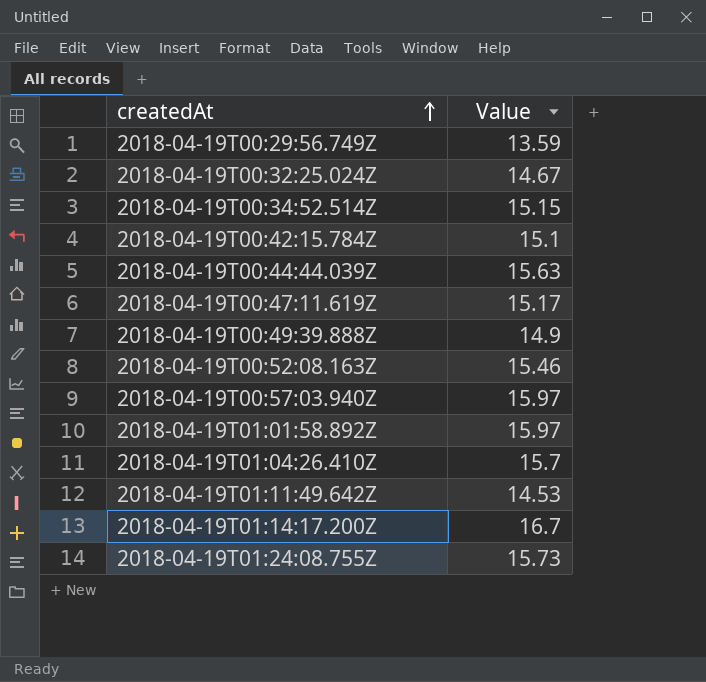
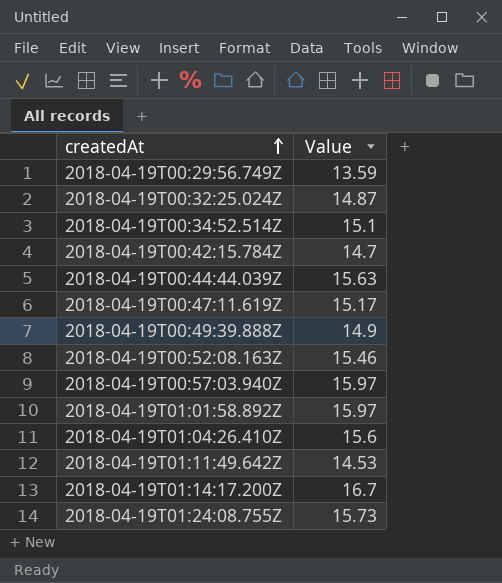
2018-04-19T00:32:25.024Z | Value: 14.67 -> 14.87
2018-04-19T00:34:52.514Z | Value: 15.15 -> 15.1
2018-04-19T00:42:15.784Z | Value: 15.1 -> 14.7
2018-04-19T01:04:26.410Z | Value: 15.7 -> 15.6

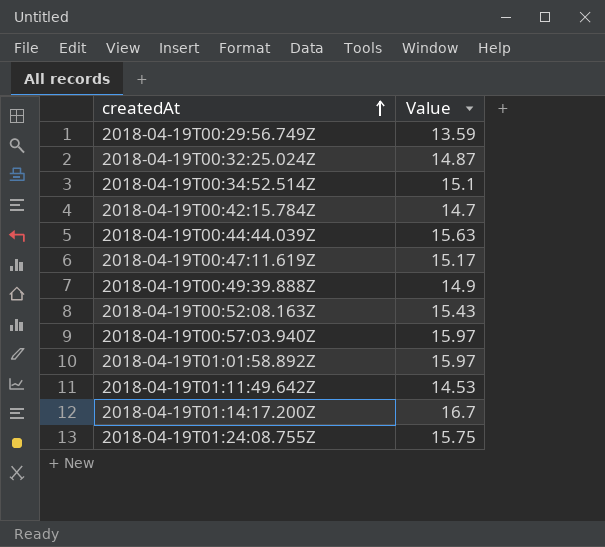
row 2018-04-19T01:04:26.410Z: 15.6 -> none
2018-04-19T00:52:08.163Z | Value: 15.46 -> 15.43
2018-04-19T01:24:08.755Z | Value: 15.73 -> 15.75

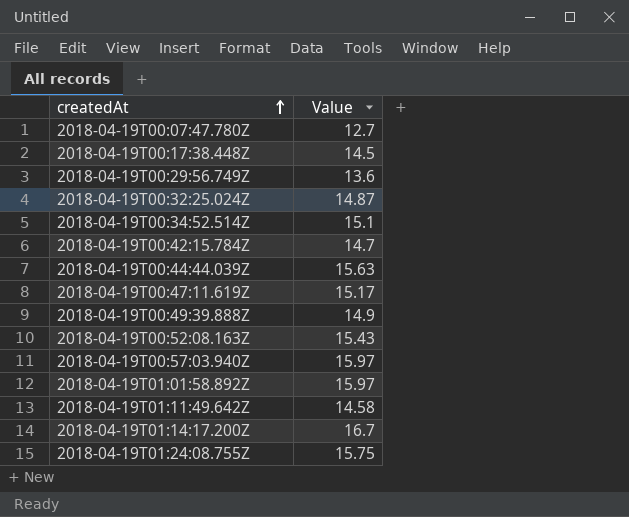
row 2018-04-19T00:07:47.780Z: none -> 12.7
row 2018-04-19T00:17:38.448Z: none -> 14.5
2018-04-19T00:29:56.749Z | Value: 13.59 -> 13.6
2018-04-19T01:11:49.642Z | Value: 14.53 -> 14.58

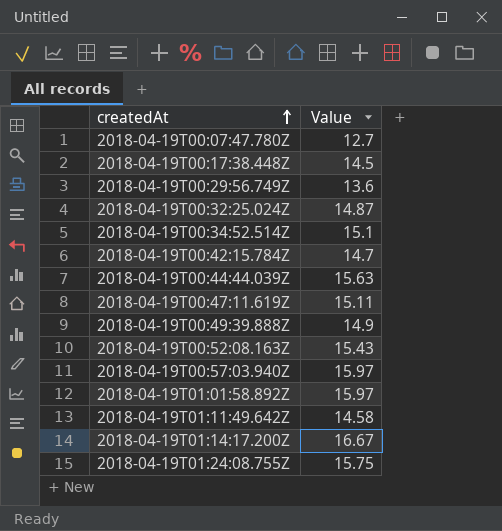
2018-04-19T00:47:11.619Z | Value: 15.17 -> 15.11
2018-04-19T01:14:17.200Z | Value: 16.7 -> 16.67

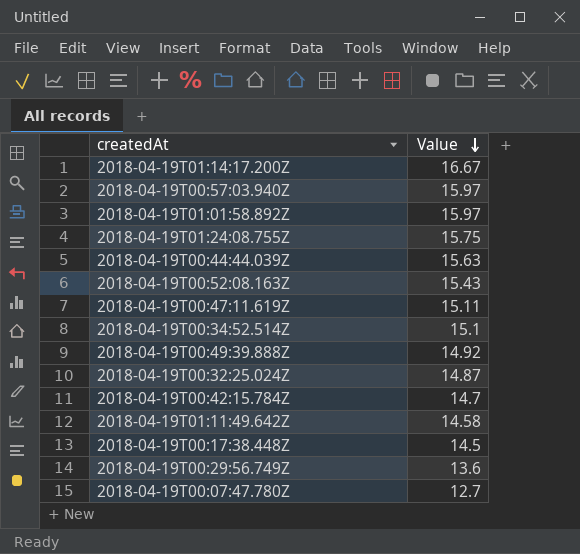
row order: createdAt ascending -> Value descending
2018-04-19T00:49:39.888Z | Value: 14.9 -> 14.92

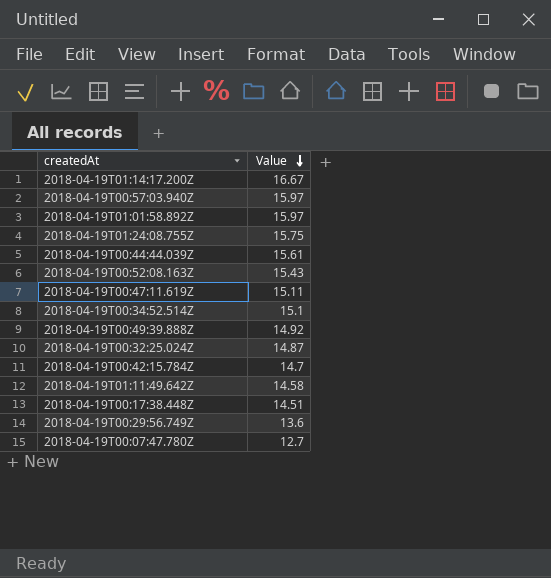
2018-04-19T00:44:44.039Z | Value: 15.63 -> 15.61
2018-04-19T00:17:38.448Z | Value: 14.5 -> 14.51

